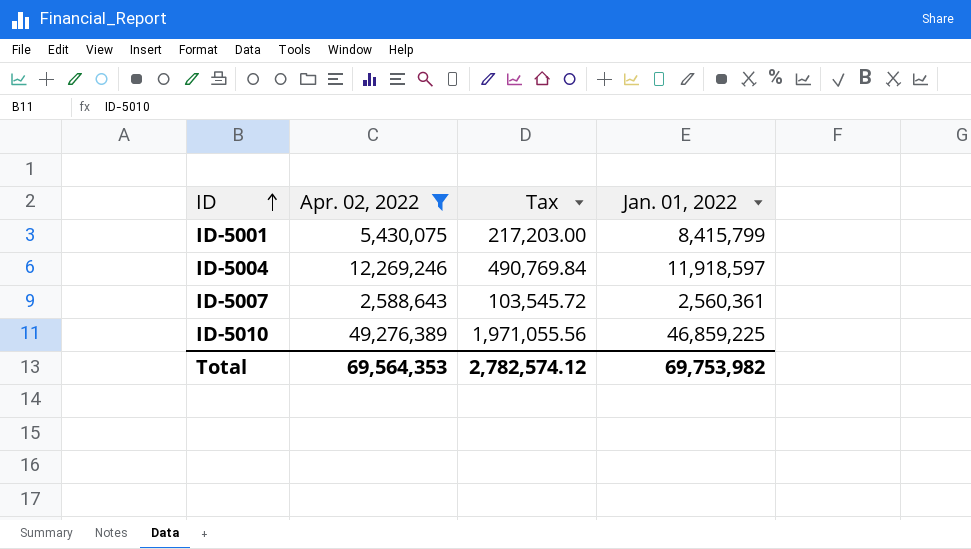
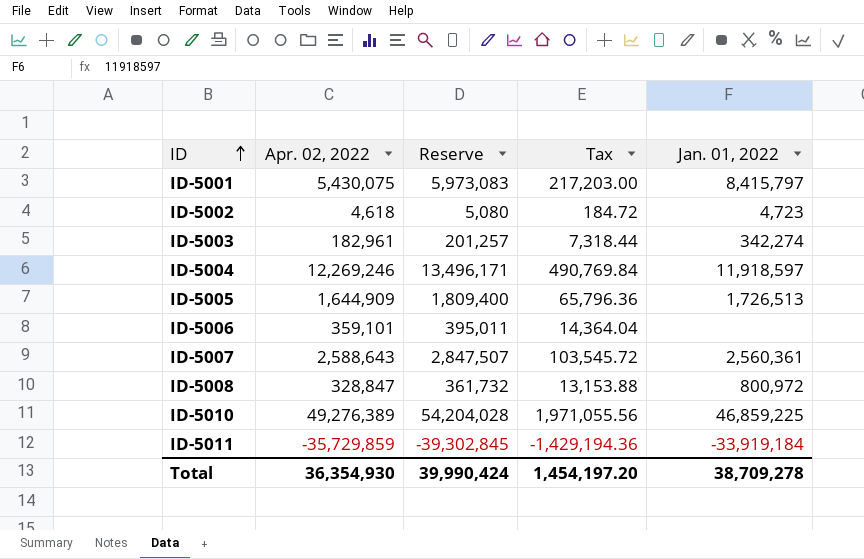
filter: Apr. 02, 2022 >= 2,588,643 -> none
column Reserve | formula: none -> [Apr. 02, 2022] * 1.1
ID-5001 | Jan. 01, 2022: 8,415,799 -> 8,415,797
Total | Apr. 02, 2022: 69,564,353 -> 36,354,930
Total | Tax: 2,782,574.12 -> 1,454,197.20
Total | Jan. 01, 2022: 69,753,982 -> 38,709,278

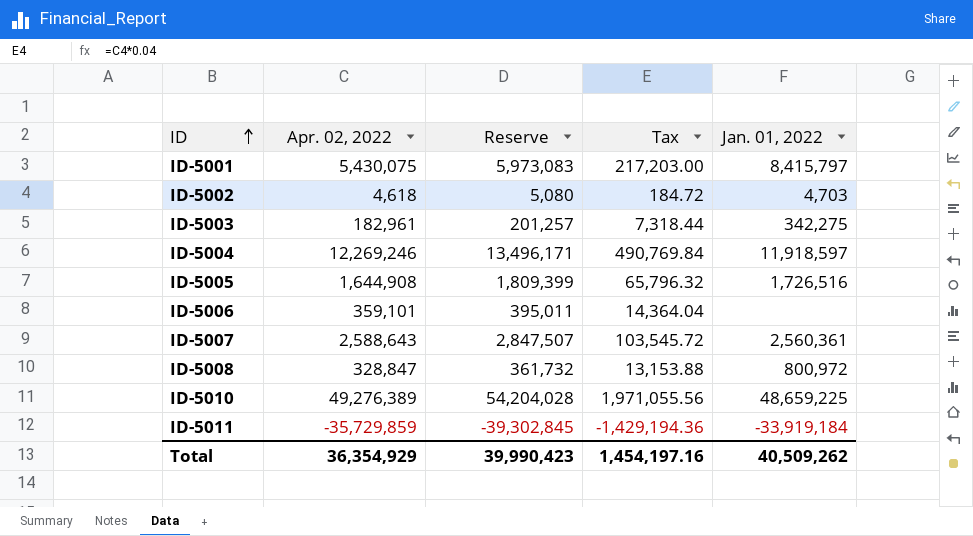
ID-5002 | Jan. 01, 2022: 4,723 -> 4,703
ID-5003 | Jan. 01, 2022: 342,274 -> 342,275
ID-5005 | Apr. 02, 2022: 1,644,909 -> 1,644,908
ID-5005 | Reserve: 1,809,400 -> 1,809,399
ID-5005 | Tax: 65,796.36 -> 65,796.32
ID-5005 | Jan. 01, 2022: 1,726,513 -> 1,726,516
ID-5010 | Jan. 01, 2022: 46,859,225 -> 48,659,225
Total | Apr. 02, 2022: 36,354,930 -> 36,354,929
Total | Reserve: 39,990,424 -> 39,990,423
Total | Tax: 1,454,197.20 -> 1,454,197.16
Total | Jan. 01, 2022: 38,709,278 -> 40,509,262

